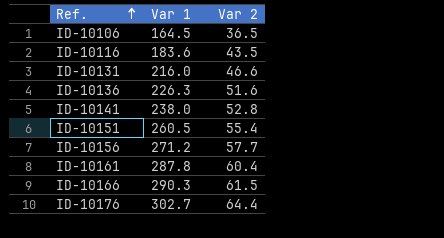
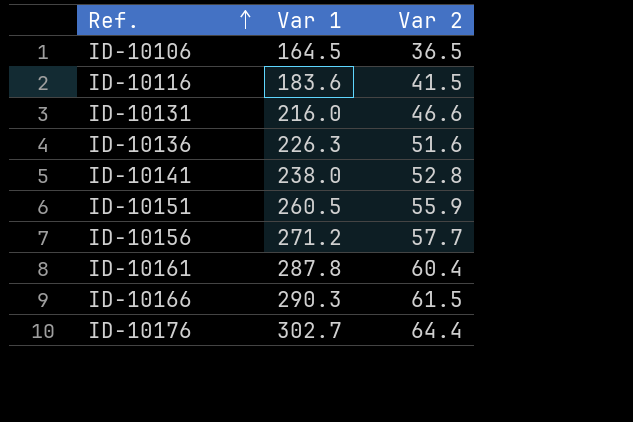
ID-10116 | Var 2: 43.5 -> 41.5
ID-10151 | Var 2: 55.4 -> 55.9

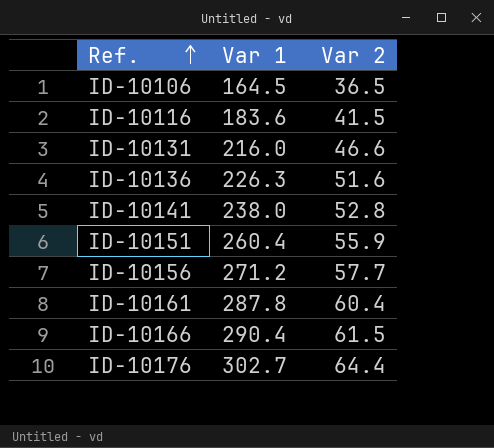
ID-10151 | Var 1: 260.5 -> 260.4
ID-10166 | Var 1: 290.3 -> 290.4

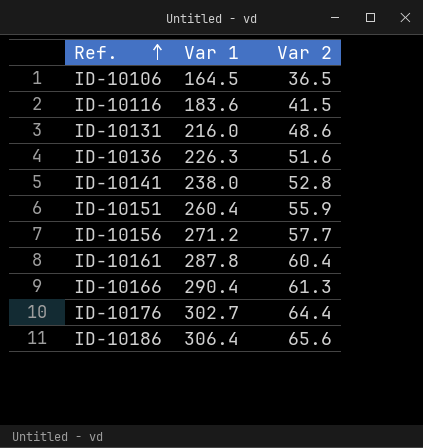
ID-10131 | Var 2: 46.6 -> 48.6
ID-10166 | Var 2: 61.5 -> 61.3
row ID-10186: none -> 306.4 | 65.6

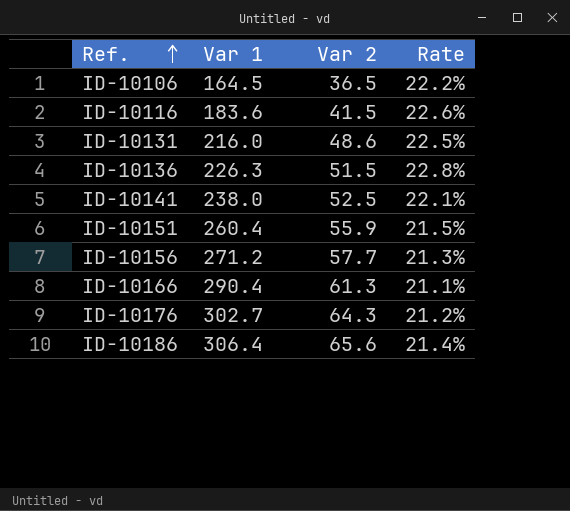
column Rate | formula: none -> [Var 2] / [Var 1]
row ID-10161: 287.8 | 60.4 -> none
ID-10136 | Var 2: 51.6 -> 51.5
ID-10141 | Var 2: 52.8 -> 52.5
ID-10176 | Var 2: 64.4 -> 64.3

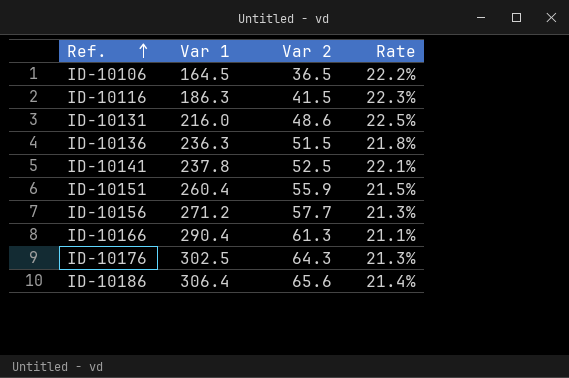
ID-10116 | Var 1: 183.6 -> 186.3
ID-10116 | Rate: 22.6% -> 22.3%
ID-10136 | Var 1: 226.3 -> 236.3
ID-10136 | Rate: 22.8% -> 21.8%
ID-10141 | Var 1: 238.0 -> 237.8
ID-10176 | Var 1: 302.7 -> 302.5
ID-10176 | Rate: 21.2% -> 21.3%

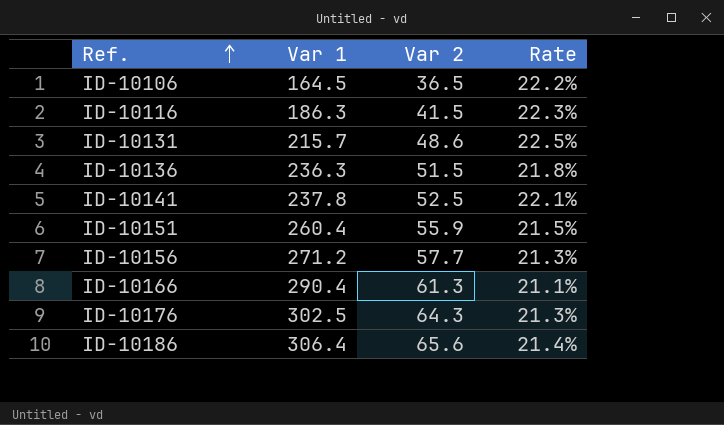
ID-10131 | Var 1: 216.0 -> 215.7

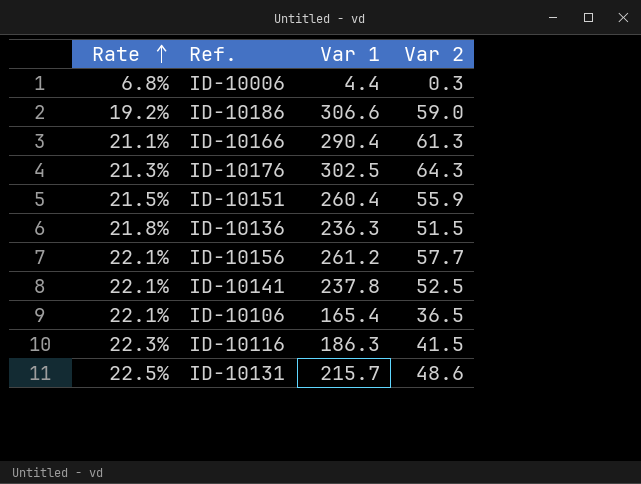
row order: Ref. ascending -> Rate ascending
column Rate | position: 4 -> 1
row ID-10006: none -> 6.8% | 4.4 | 0.3
ID-10186 | Rate: 21.4% -> 19.2%
ID-10186 | Var 1: 306.4 -> 306.6
ID-10186 | Var 2: 65.6 -> 59.0
ID-10156 | Rate: 21.3% -> 22.1%
ID-10156 | Var 1: 271.2 -> 261.2
ID-10106 | Rate: 22.2% -> 22.1%
ID-10106 | Var 1: 164.5 -> 165.4

